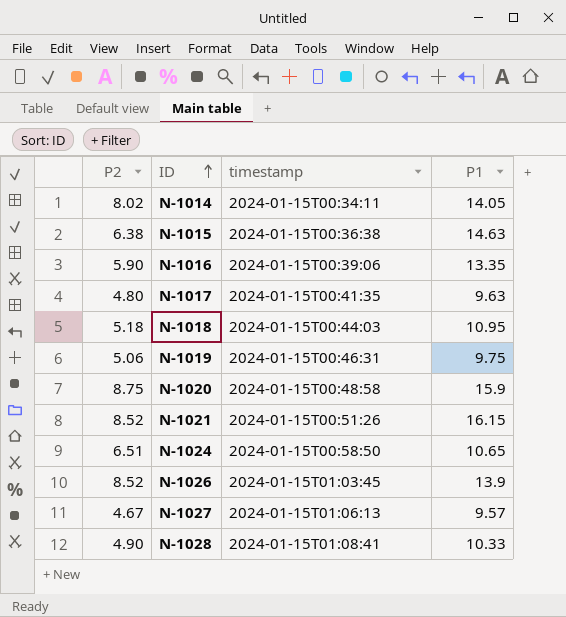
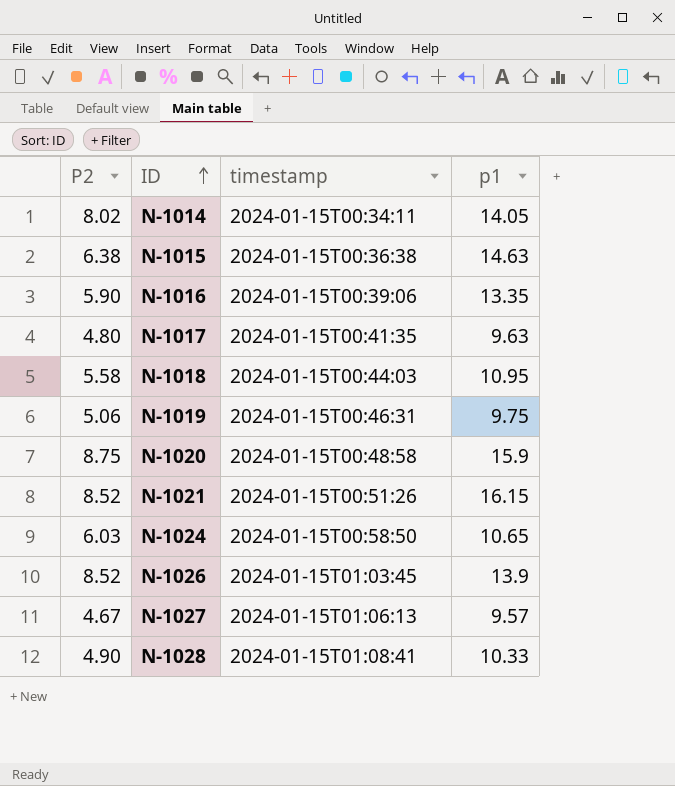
column name: P1 -> p1
N-1018 | P2: 5.18 -> 5.58
N-1024 | P2: 6.51 -> 6.03

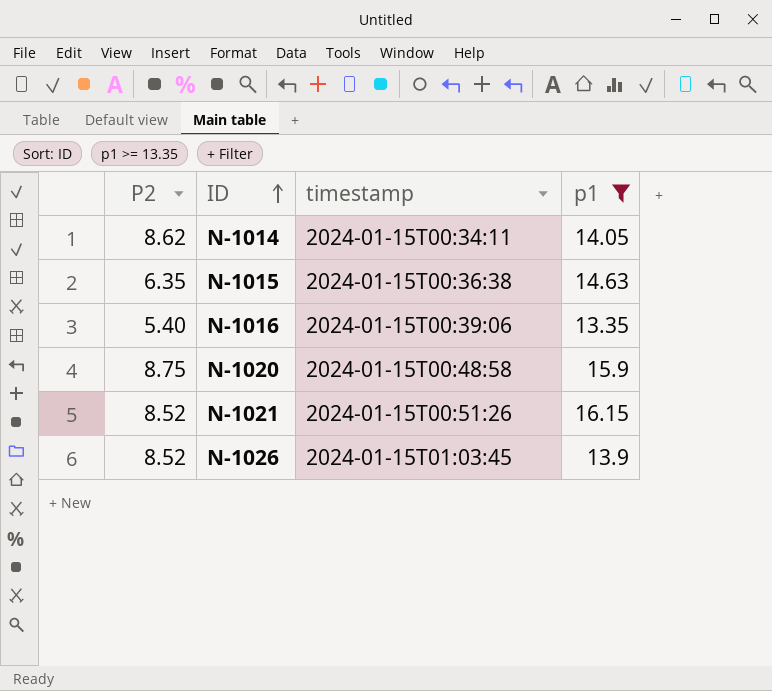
filter: none -> p1 >= 13.35
N-1014 | P2: 8.02 -> 8.62
N-1015 | P2: 6.38 -> 6.35
N-1016 | P2: 5.90 -> 5.40

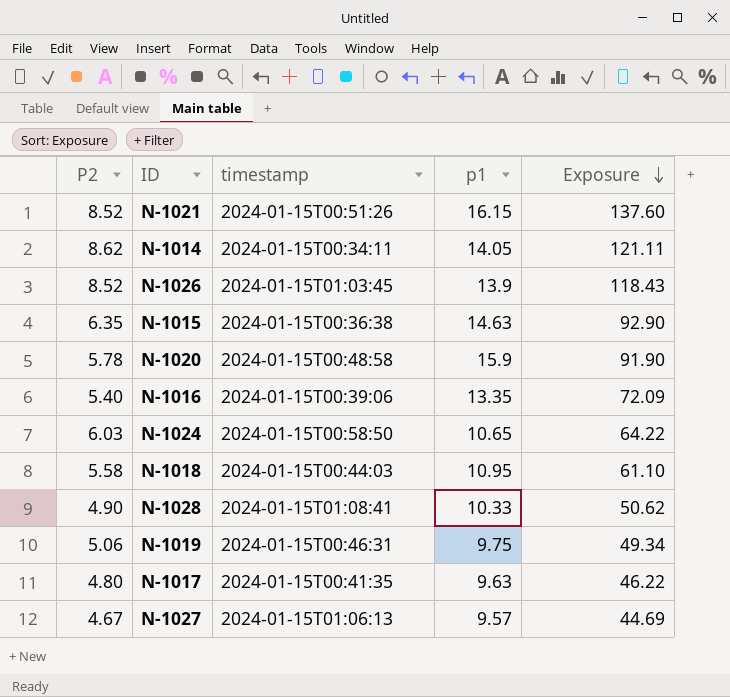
filter: p1 >= 13.35 -> none
row order: ID ascending -> Exposure descending
column Exposure | formula: none -> [P2] * [p1]
N-1020 | P2: 8.75 -> 5.78

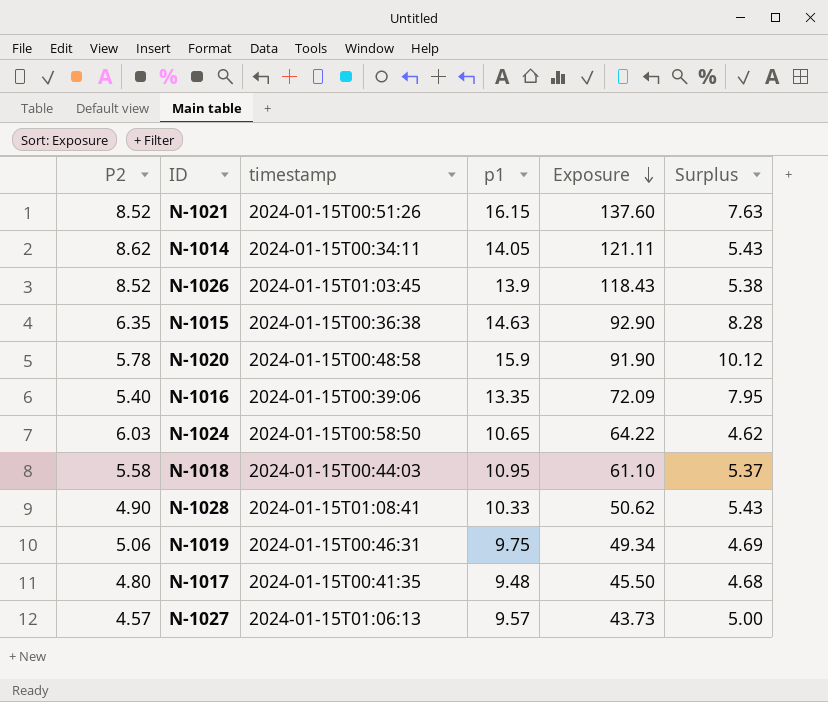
column Surplus | formula: none -> [p1] - [P2]
N-1017 | p1: 9.63 -> 9.48
N-1017 | Exposure: 46.22 -> 45.50
N-1027 | P2: 4.67 -> 4.57
N-1027 | Exposure: 44.69 -> 43.73

